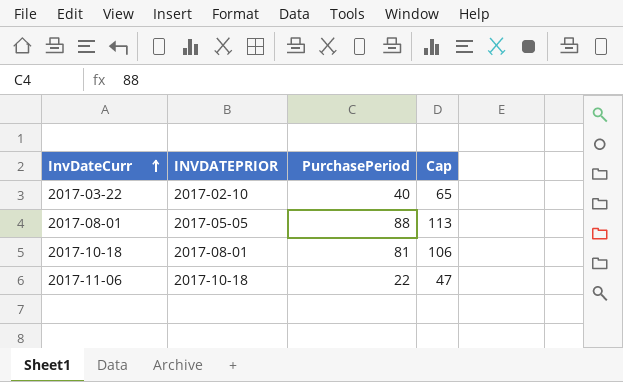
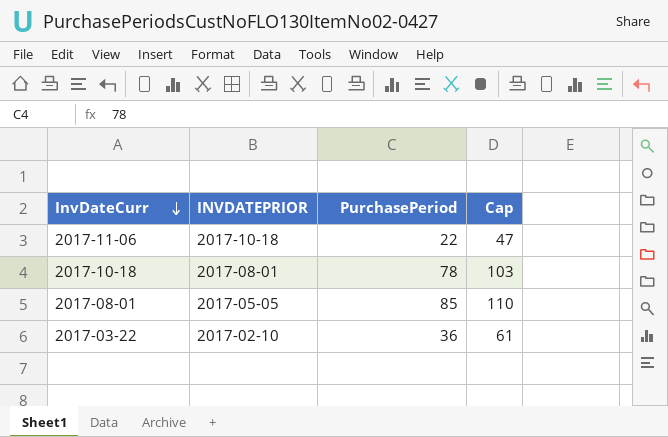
row order: InvDateCurr ascending -> InvDateCurr descending
2017-10-18 | PurchasePeriod: 81 -> 78
2017-10-18 | Cap: 106 -> 103
2017-08-01 | PurchasePeriod: 88 -> 85
2017-08-01 | Cap: 113 -> 110
2017-03-22 | PurchasePeriod: 40 -> 36
2017-03-22 | Cap: 65 -> 61

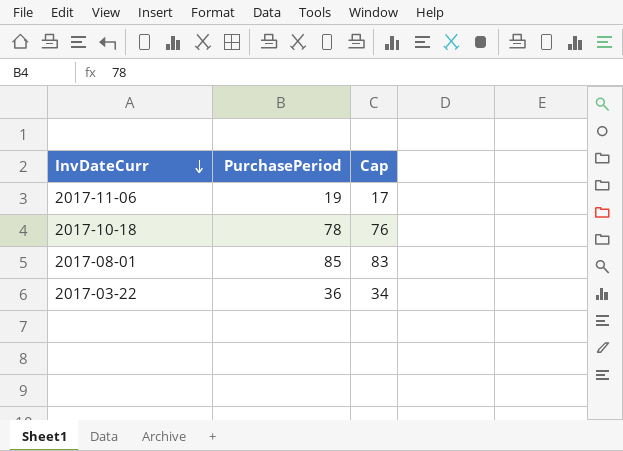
column INVDATEPRIOR | position: 2 -> none
column Cap | formula: [PurchasePeriod] + 25 -> [PurchasePeriod] - 2
2017-11-06 | PurchasePeriod: 22 -> 19

